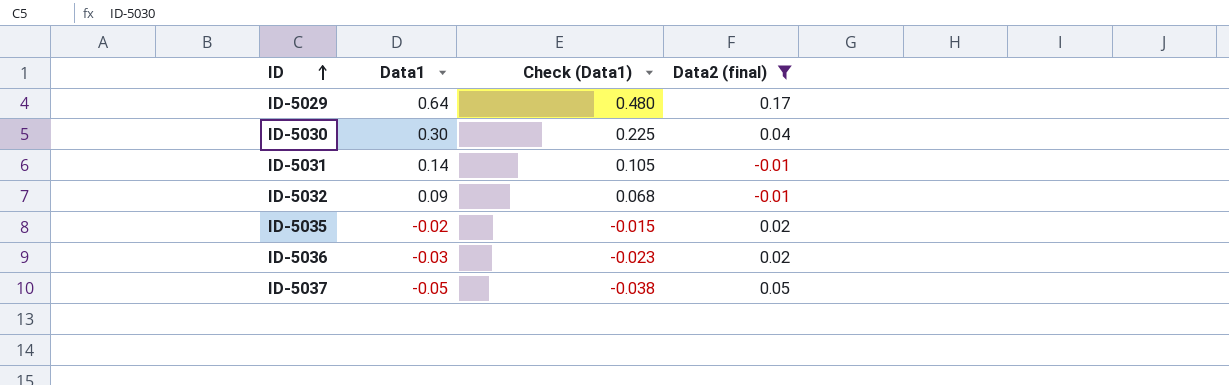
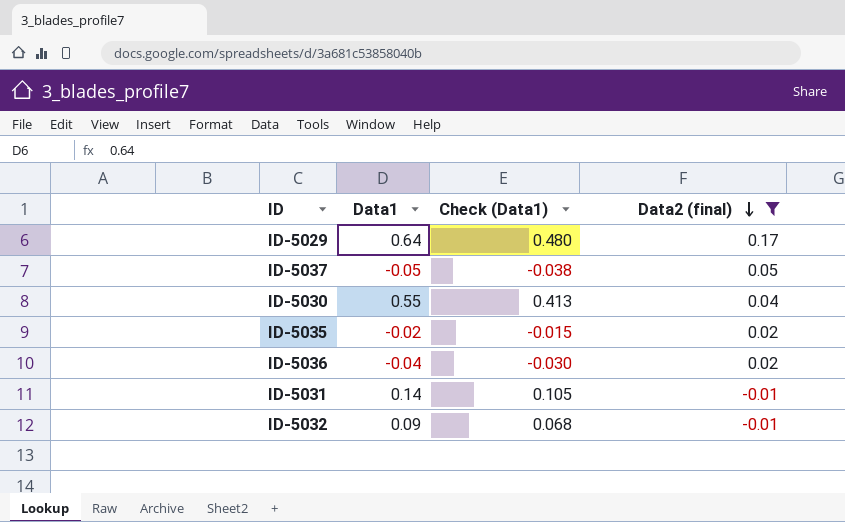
row order: ID ascending -> Data2 (final) descending
ID-5030 | Data1: 0.30 -> 0.55
ID-5030 | Check (Data1): 0.225 -> 0.413
ID-5036 | Data1: -0.03 -> -0.04
ID-5036 | Check (Data1): -0.023 -> -0.030

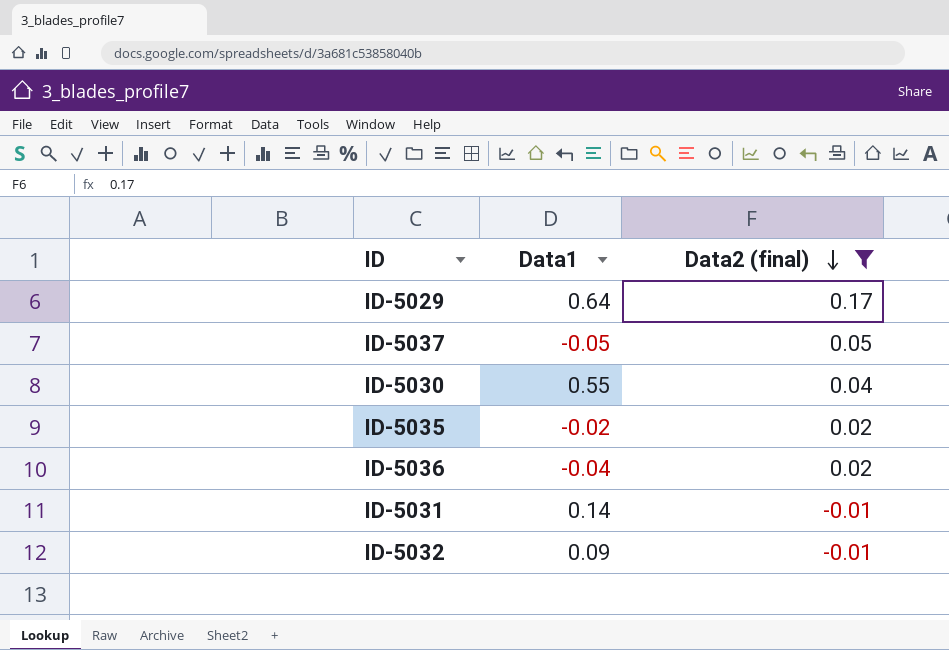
column Check (Data1) | formula: [Data1] * 0.75 -> none

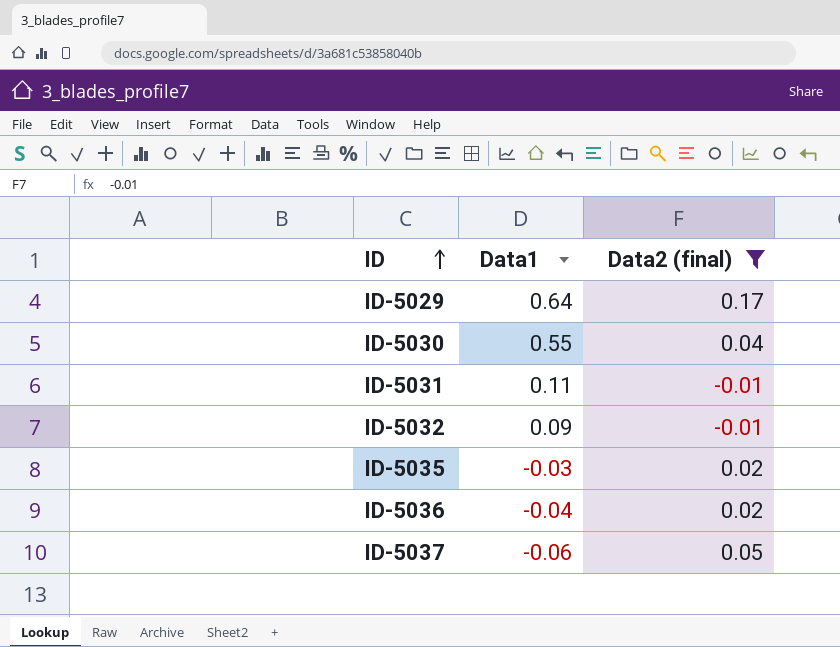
row order: Data2 (final) descending -> ID ascending
ID-5031 | Data1: 0.14 -> 0.11
ID-5035 | Data1: -0.02 -> -0.03
ID-5037 | Data1: -0.05 -> -0.06

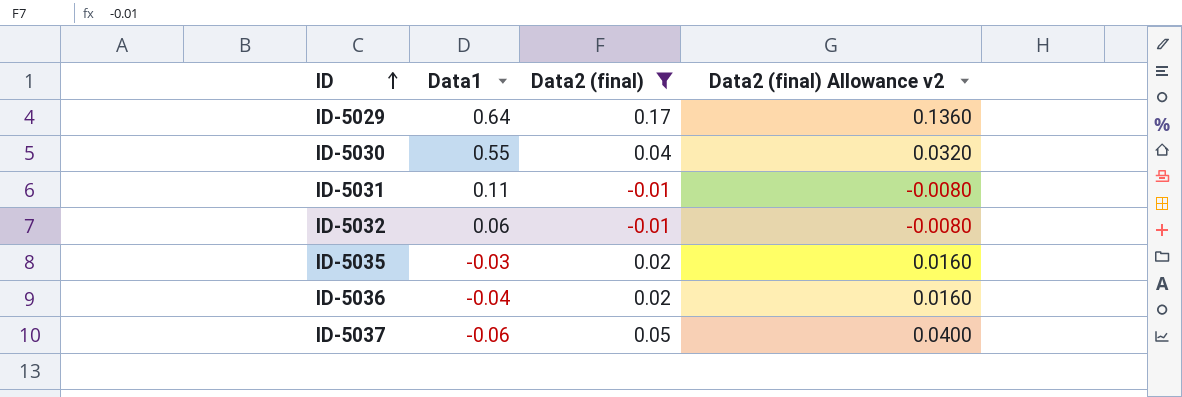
column Data2 (final) Allowance v2 | formula: none -> [Data2 (final)] * 0.8
ID-5032 | Data1: 0.09 -> 0.06

